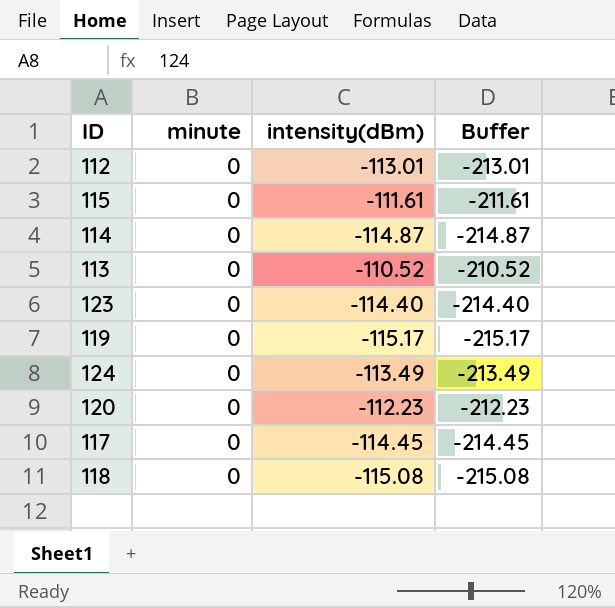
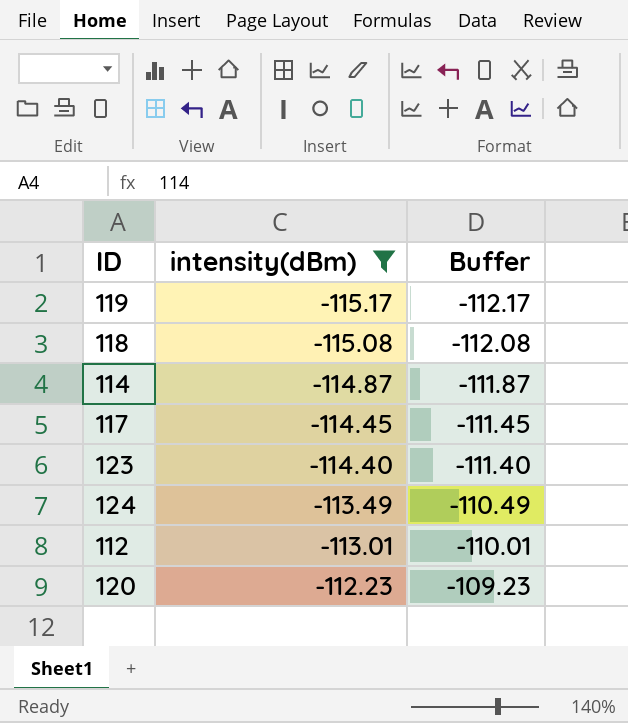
filter: none -> intensity(dBm) <= -112.23
row order: none -> intensity(dBm) ascending
column minute | position: 2 -> none
column Buffer | formula: [intensity(dBm)] - 100 -> [intensity(dBm)] + 3

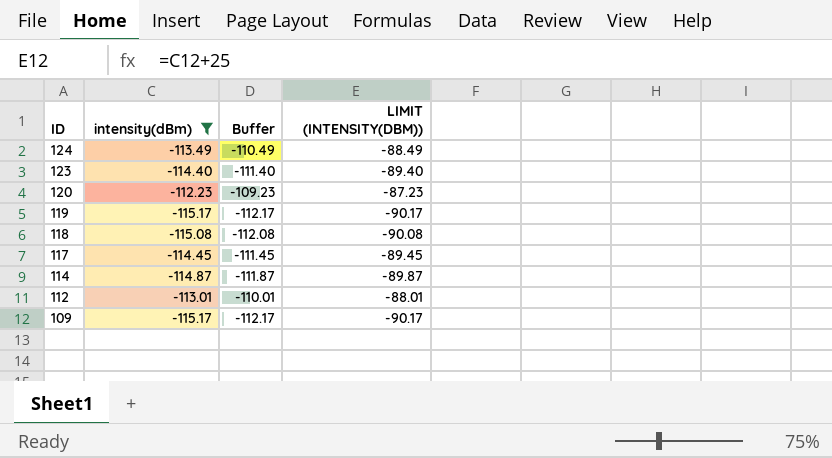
row order: intensity(dBm) ascending -> ID descending
column LIMIT (INTENSITY(DBM)) | formula: none -> [intensity(dBm)] + 25
row 109: none -> -115.17 | -112.17 | -90.17

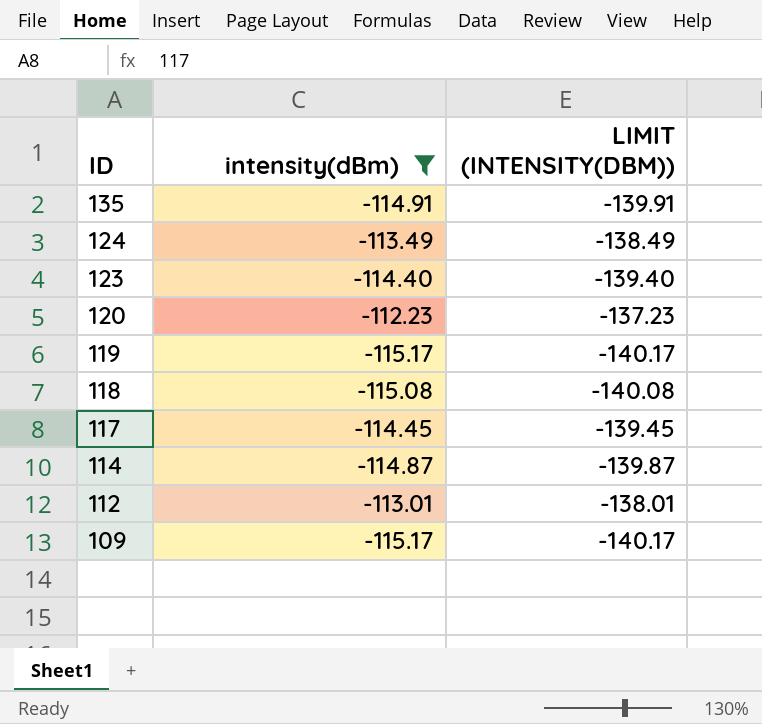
column Buffer | formula: [intensity(dBm)] + 3 -> none
column LIMIT (INTENSITY(DBM)) | formula: [intensity(dBm)] + 25 -> [intensity(dBm)] - 25
row 135: none -> -114.91 | -139.91

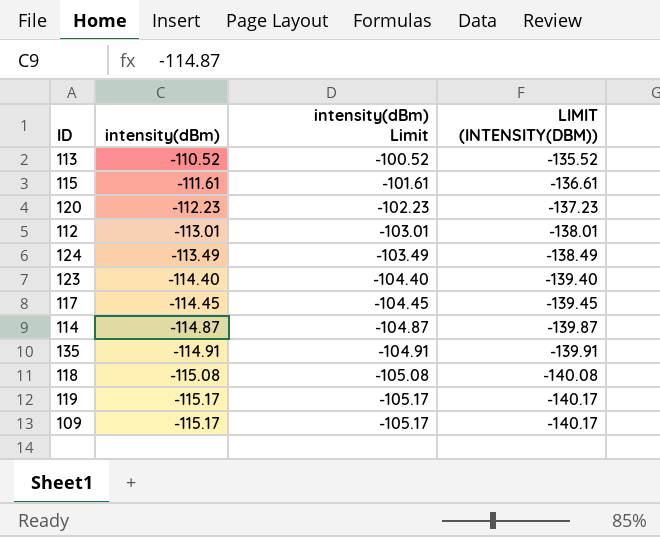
filter: intensity(dBm) <= -112.23 -> none
row order: ID descending -> intensity(dBm) descending
column intensity(dBm) Limit | formula: none -> [intensity(dBm)] + 10

